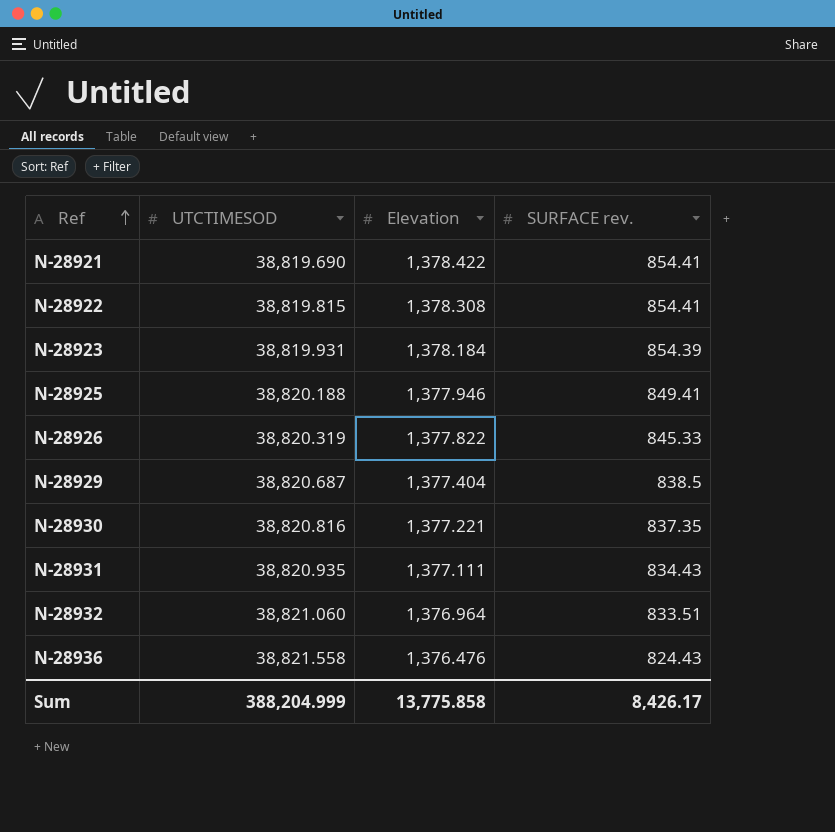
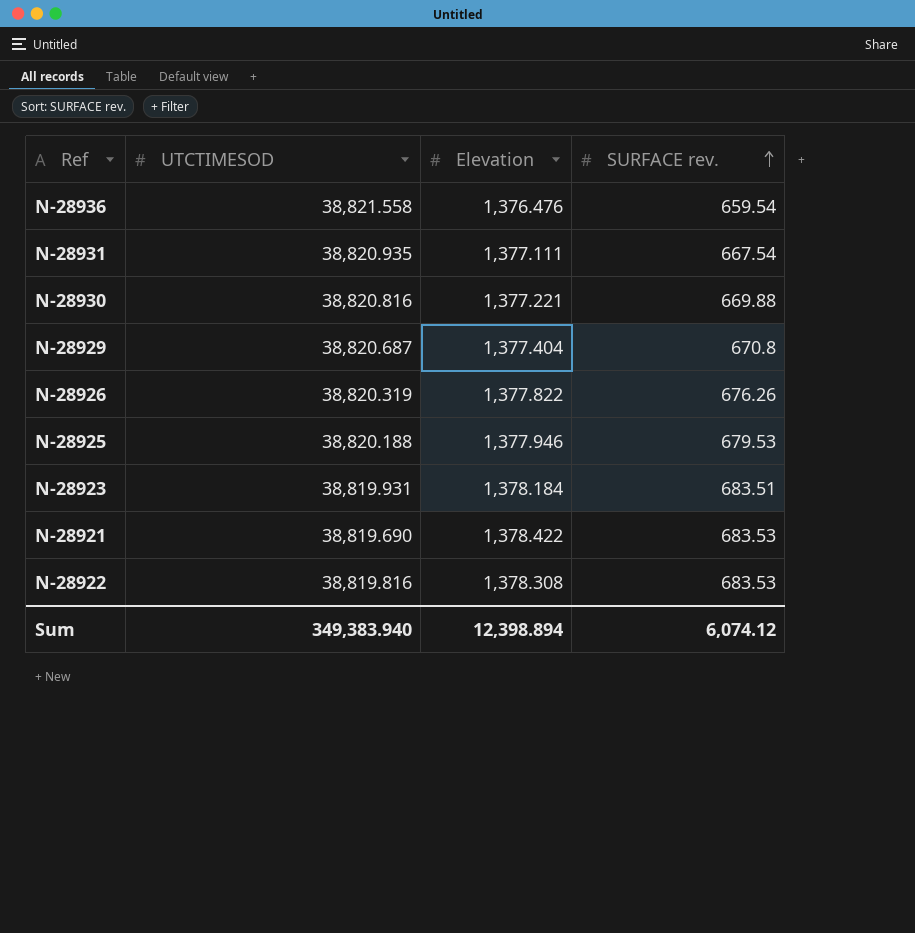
row order: Ref ascending -> SURFACE rev. ascending
row N-28932: 38,821.060 | 1,376.964 | 833.51 -> none
N-28936 | SURFACE rev.: 824.43 -> 659.54
N-28931 | SURFACE rev.: 834.43 -> 667.54
N-28930 | SURFACE rev.: 837.35 -> 669.88
N-28929 | SURFACE rev.: 838.5 -> 670.8
N-28926 | SURFACE rev.: 845.33 -> 676.26
N-28925 | SURFACE rev.: 849.41 -> 679.53
N-28923 | SURFACE rev.: 854.39 -> 683.51
N-28921 | SURFACE rev.: 854.41 -> 683.53
N-28922 | UTCTIMESOD: 38,819.815 -> 38,819.816
N-28922 | SURFACE rev.: 854.41 -> 683.53
Sum | UTCTIMESOD: 388,204.999 -> 349,383.940
Sum | Elevation: 13,775.858 -> 12,398.894
Sum | SURFACE rev.: 8,426.17 -> 6,074.12

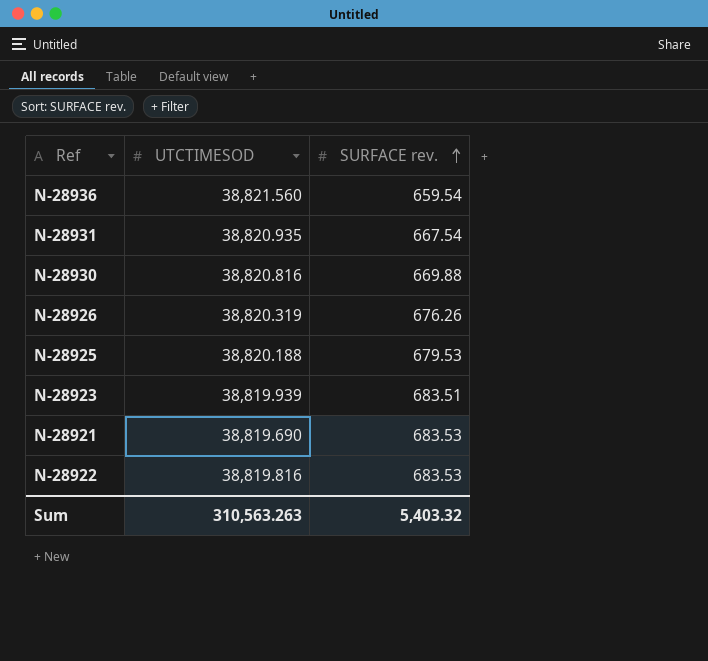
column Elevation | position: 3 -> none
row N-28929: 38,820.687 | 1,377.404 | 670.8 -> none
N-28936 | UTCTIMESOD: 38,821.558 -> 38,821.560
N-28923 | UTCTIMESOD: 38,819.931 -> 38,819.939
Sum | UTCTIMESOD: 349,383.940 -> 310,563.263
Sum | SURFACE rev.: 6,074.12 -> 5,403.32

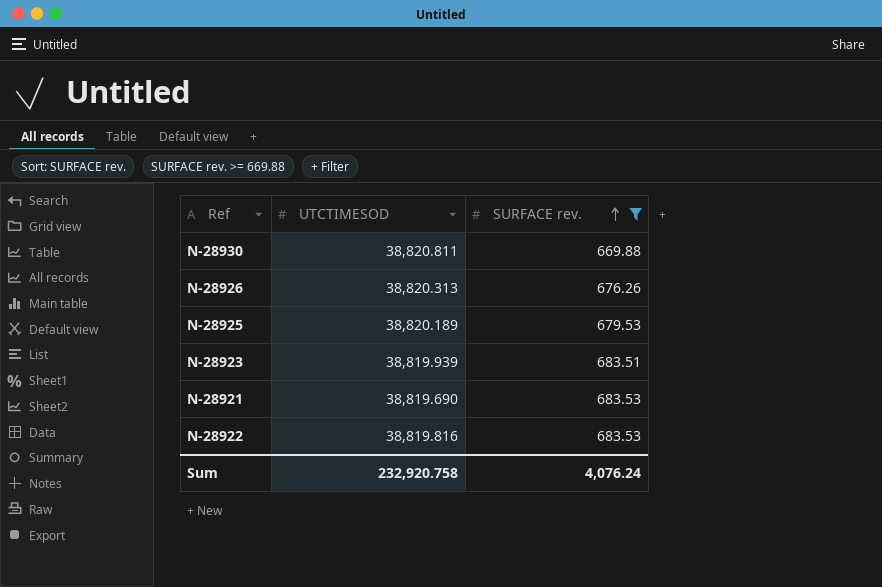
filter: none -> SURFACE rev. >= 669.88
N-28930 | UTCTIMESOD: 38,820.816 -> 38,820.811
N-28926 | UTCTIMESOD: 38,820.319 -> 38,820.313
N-28925 | UTCTIMESOD: 38,820.188 -> 38,820.189
Sum | UTCTIMESOD: 310,563.263 -> 232,920.758
Sum | SURFACE rev.: 5,403.32 -> 4,076.24

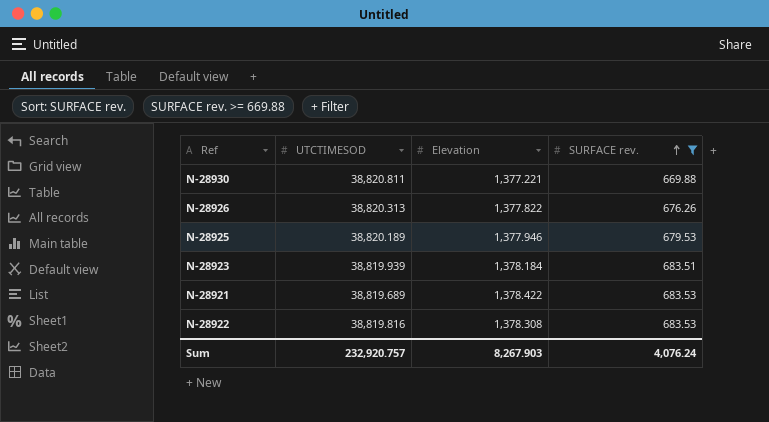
column Elevation | position: none -> 3
N-28921 | UTCTIMESOD: 38,819.690 -> 38,819.689
Sum | UTCTIMESOD: 232,920.758 -> 232,920.757

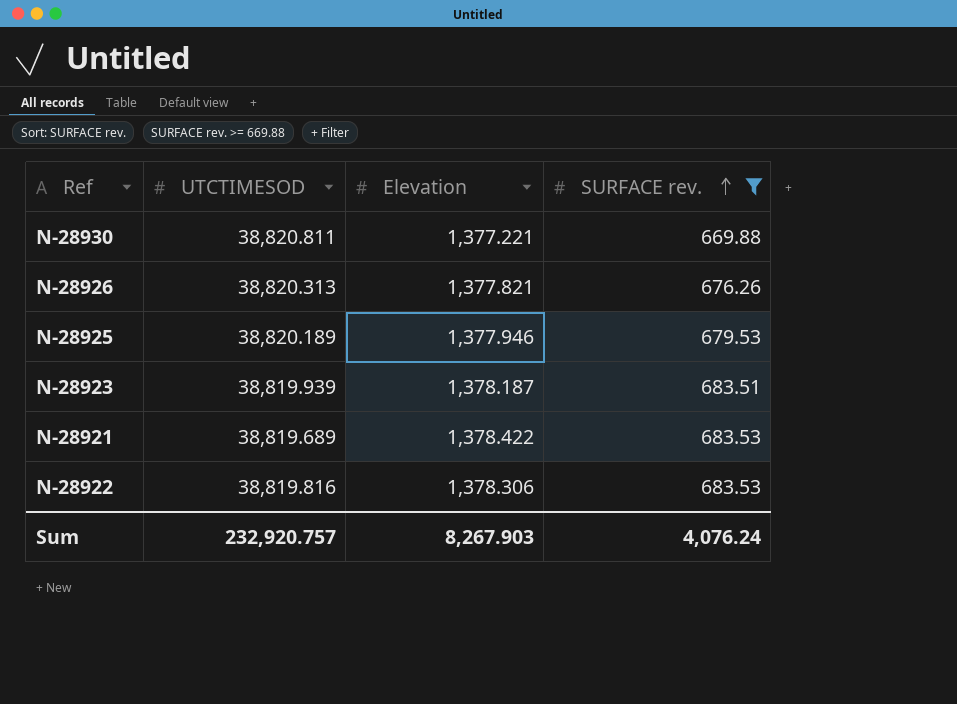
N-28926 | Elevation: 1,377.822 -> 1,377.821
N-28923 | Elevation: 1,378.184 -> 1,378.187
N-28922 | Elevation: 1,378.308 -> 1,378.306

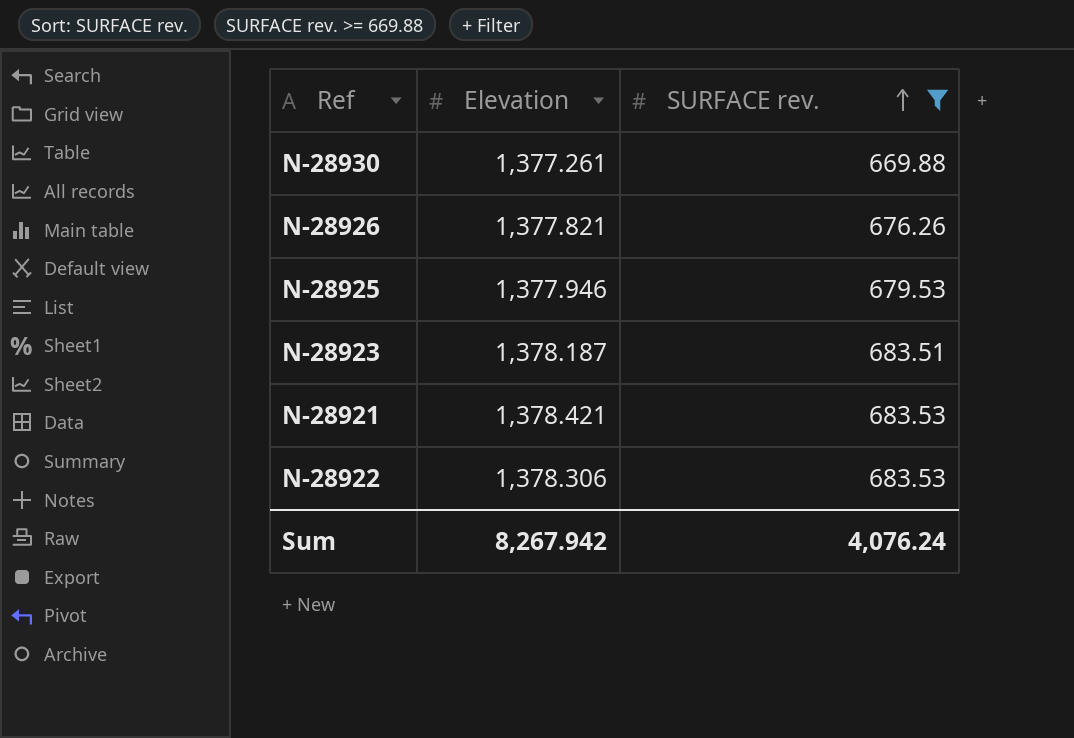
column UTCTIMESOD | position: 2 -> none
N-28930 | Elevation: 1,377.221 -> 1,377.261
N-28921 | Elevation: 1,378.422 -> 1,378.421
Sum | Elevation: 8,267.903 -> 8,267.942

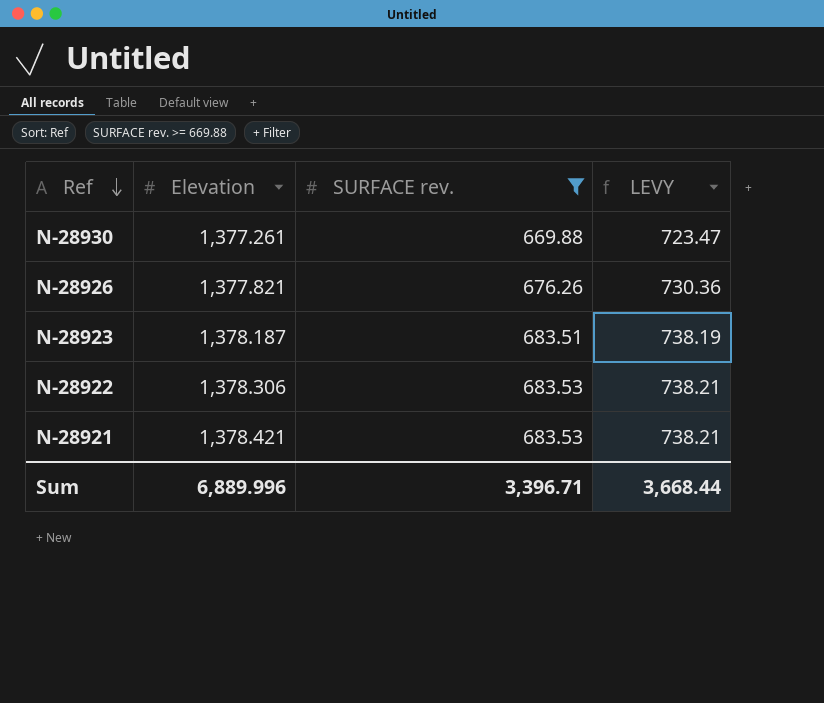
row order: SURFACE rev. ascending -> Ref descending
column LEVY | formula: none -> [SURFACE rev.] * 1.08
row N-28925: 1,377.946 | 679.53 -> none
Sum | Elevation: 8,267.942 -> 6,889.996
Sum | SURFACE rev.: 4,076.24 -> 3,396.71

